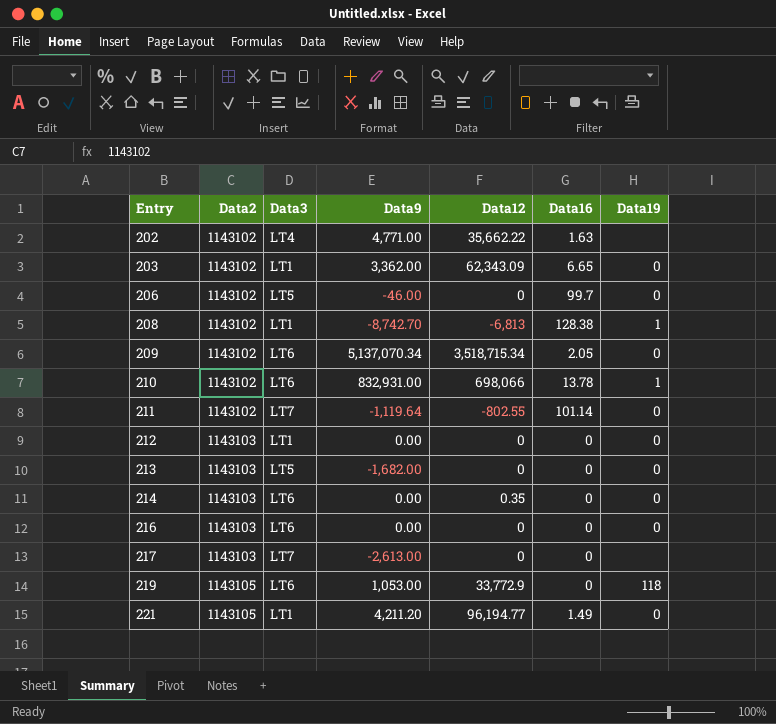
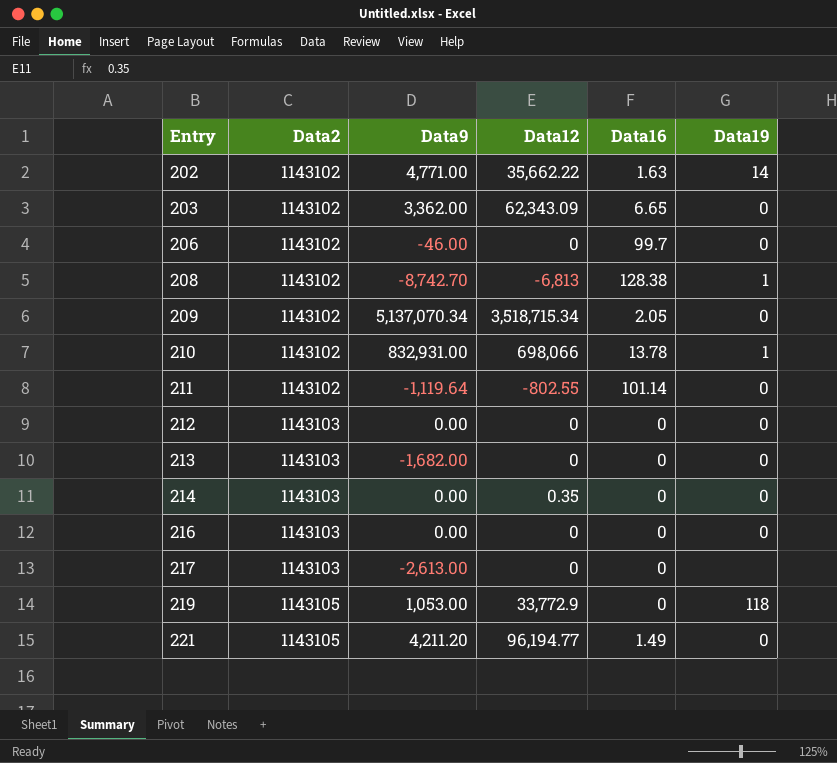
column Data3 | position: 3 -> none
202 | Data19: none -> 14

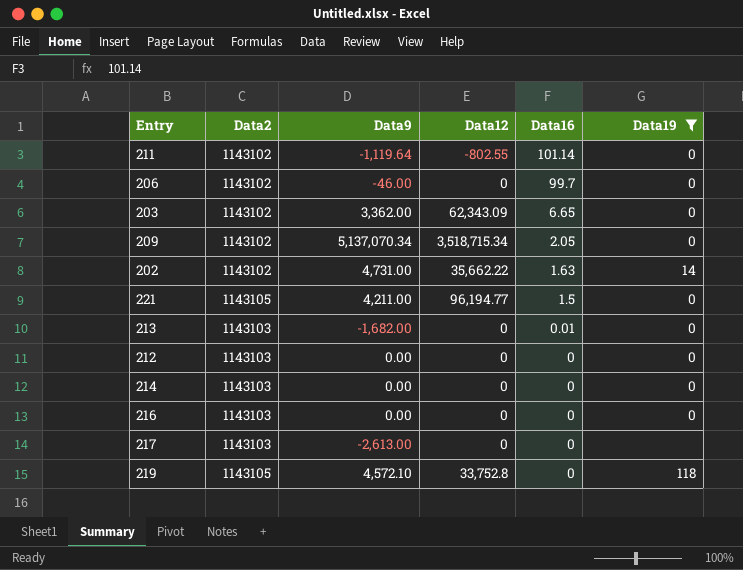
filter: none -> Data19 != 1
row order: Entry ascending -> Data16 descending
202 | Data9: 4,771.00 -> 4,731.00
221 | Data9: 4,211.20 -> 4,211.00
221 | Data16: 1.49 -> 1.5
213 | Data16: 0 -> 0.01
214 | Data12: 0.35 -> 0
219 | Data9: 1,053.00 -> 4,572.10
219 | Data12: 33,772.9 -> 33,752.8

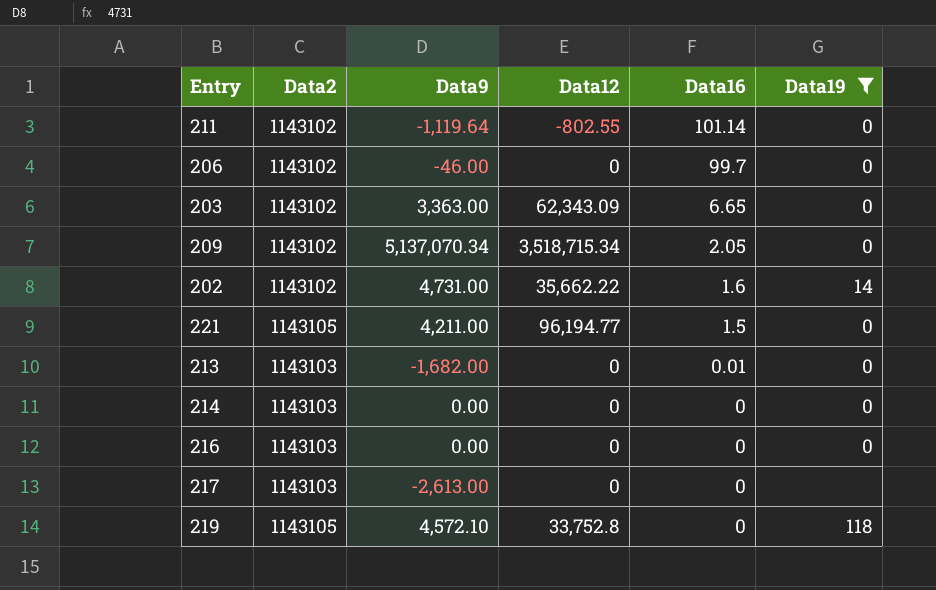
row 212: 1143103 | 0.00 | 0 | 0 | 0 -> none
203 | Data9: 3,362.00 -> 3,363.00
202 | Data16: 1.63 -> 1.6

